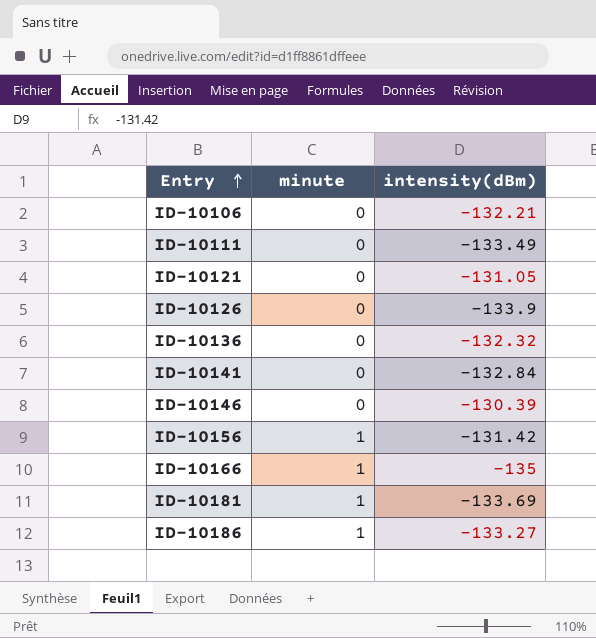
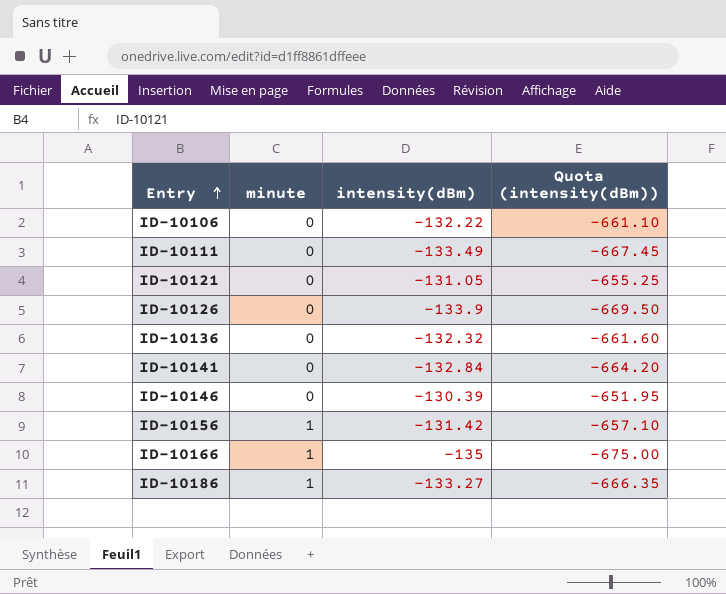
column Quota (intensity(dBm)) | formula: none -> [intensity(dBm)] * 5
row ID-10181: 1 | -133.69 -> none
ID-10106 | intensity(dBm): -132.21 -> -132.22

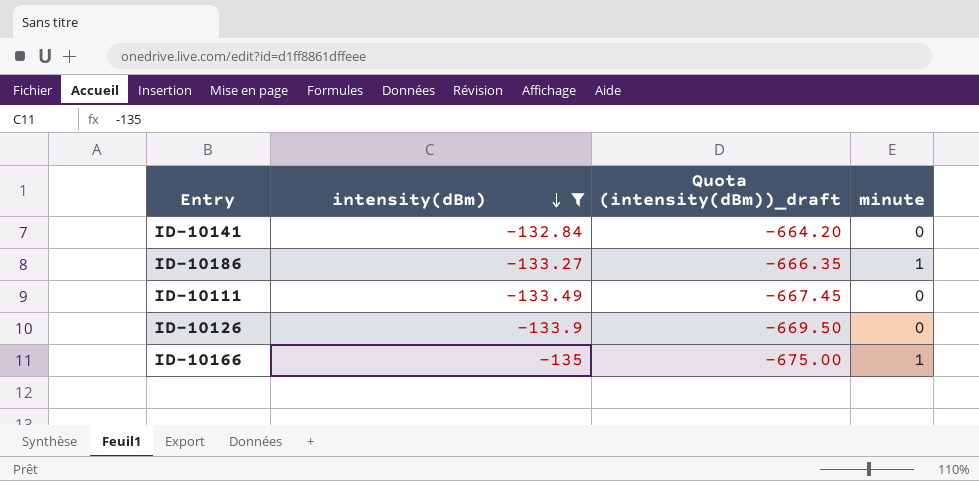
filter: none -> intensity(dBm) <= -132.84
row order: Entry ascending -> intensity(dBm) descending
column name: Quota (intensity(dBm)) -> Quota (intensity(dBm))_draft
column minute | position: 2 -> 4

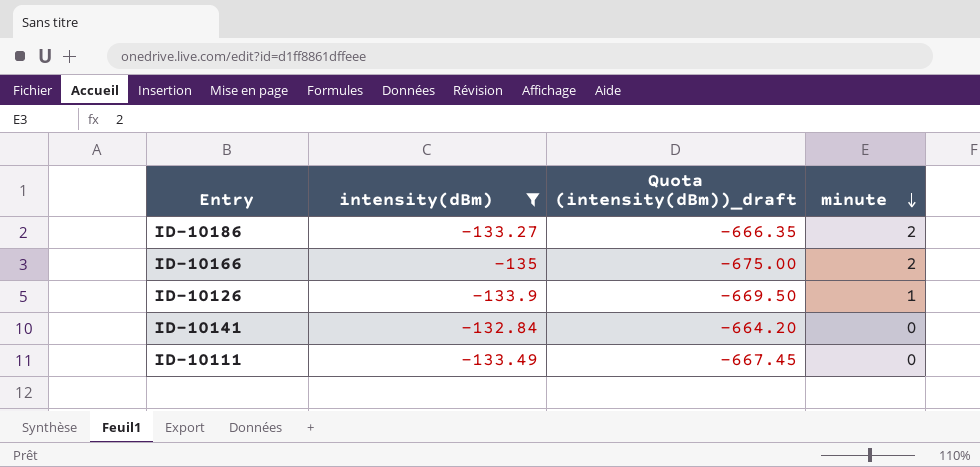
row order: intensity(dBm) descending -> minute descending
ID-10186 | minute: 1 -> 2
ID-10166 | minute: 1 -> 2
ID-10126 | minute: 0 -> 1

